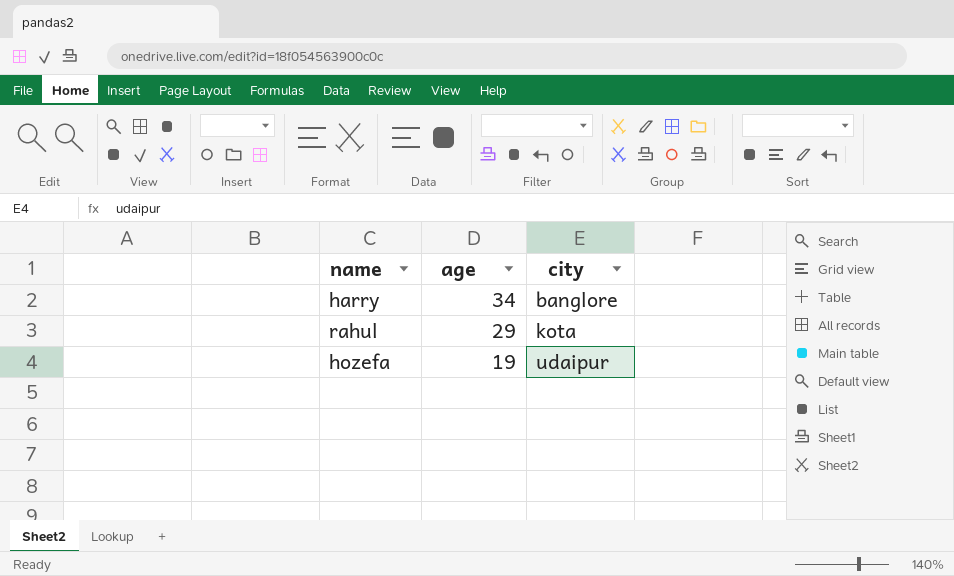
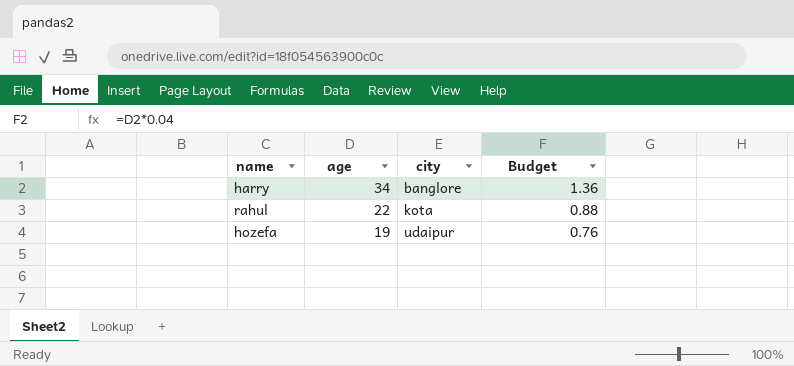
column Budget | formula: none -> [age] * 0.04
rahul | age: 29 -> 22

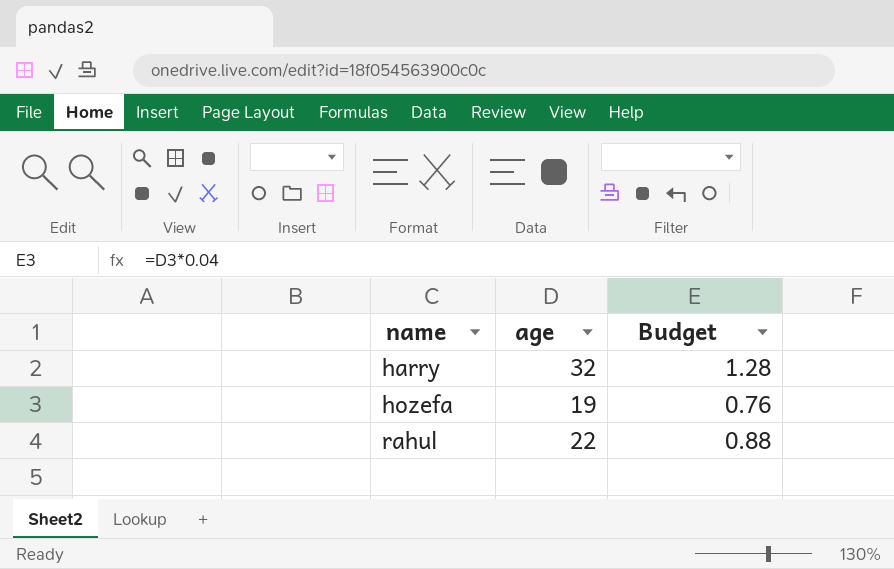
row order: age descending -> name ascending
column city | position: 3 -> none
harry | age: 34 -> 32
harry | Budget: 1.36 -> 1.28

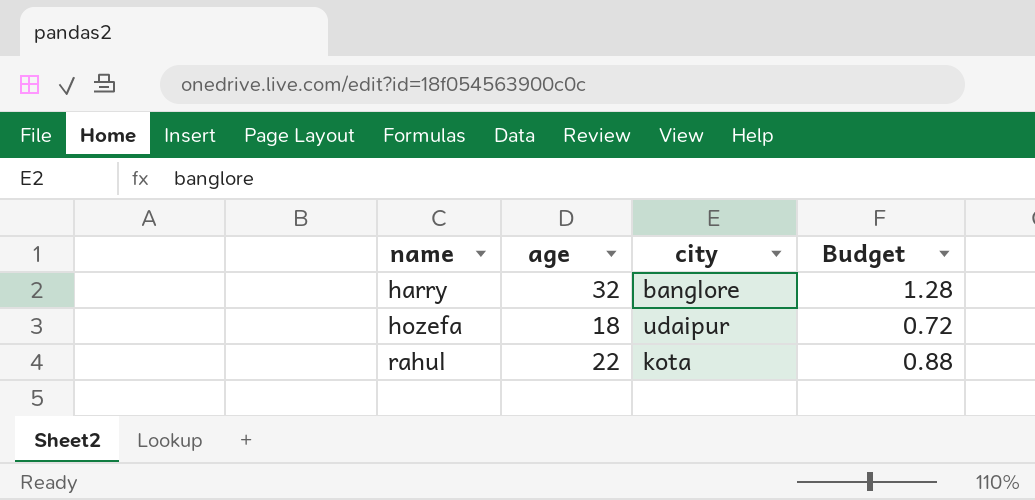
column city | position: none -> 3
hozefa | age: 19 -> 18
hozefa | Budget: 0.76 -> 0.72

